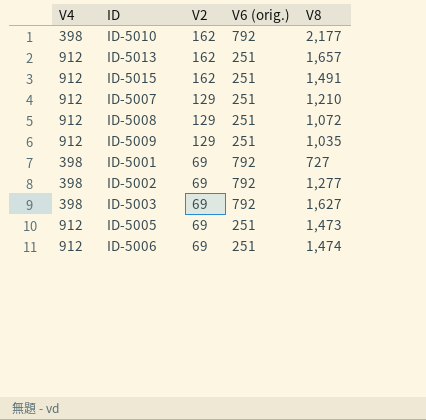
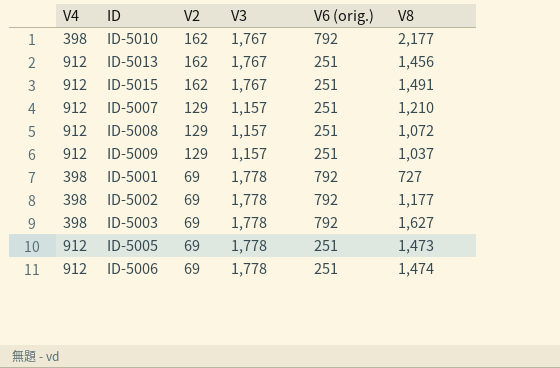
column V3 | position: none -> 4
ID-5013 | V8: 1,657 -> 1,456
ID-5009 | V8: 1,035 -> 1,037
ID-5002 | V8: 1,277 -> 1,177

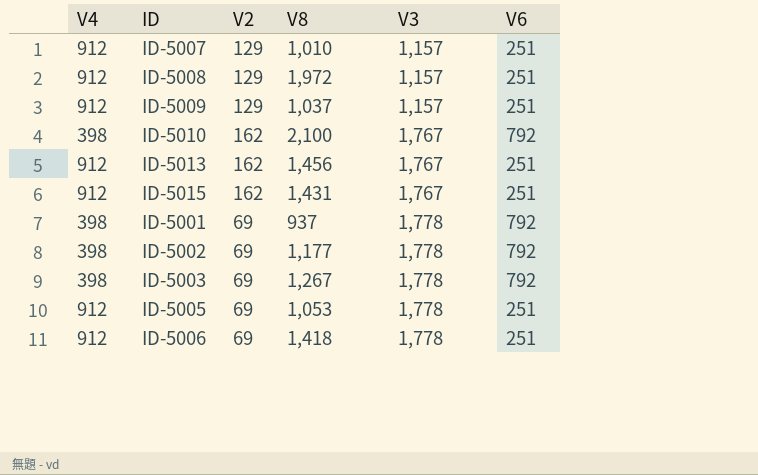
row order: V2 descending -> V3 ascending
column V8 | position: 6 -> 4
column name: V6 (orig.) -> V6
ID-5007 | V8: 1,210 -> 1,010
ID-5008 | V8: 1,072 -> 1,972
ID-5010 | V8: 2,177 -> 2,100
ID-5015 | V8: 1,491 -> 1,431
ID-5001 | V8: 727 -> 937
ID-5003 | V8: 1,627 -> 1,267
ID-5005 | V8: 1,473 -> 1,053
ID-5006 | V8: 1,474 -> 1,418

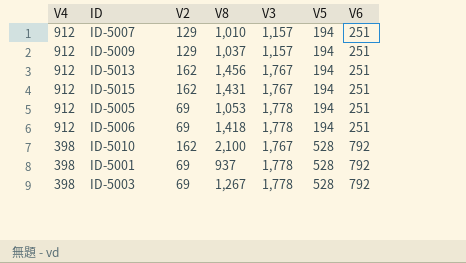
row order: V3 ascending -> V4 descending
column V5 | position: none -> 6
row ID-5008: 912 | 129 | 1,972 | 1,157 | 251 -> none
row ID-5002: 398 | 69 | 1,177 | 1,778 | 792 -> none

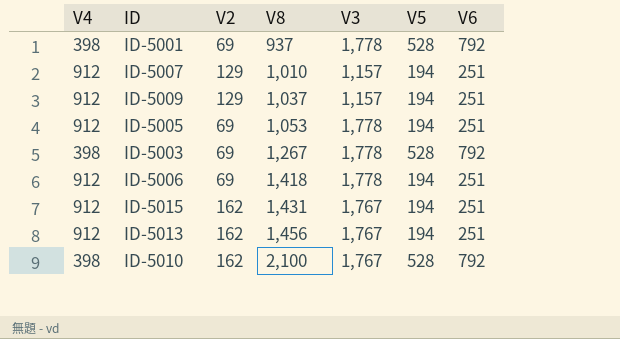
row order: V4 descending -> V8 ascending

